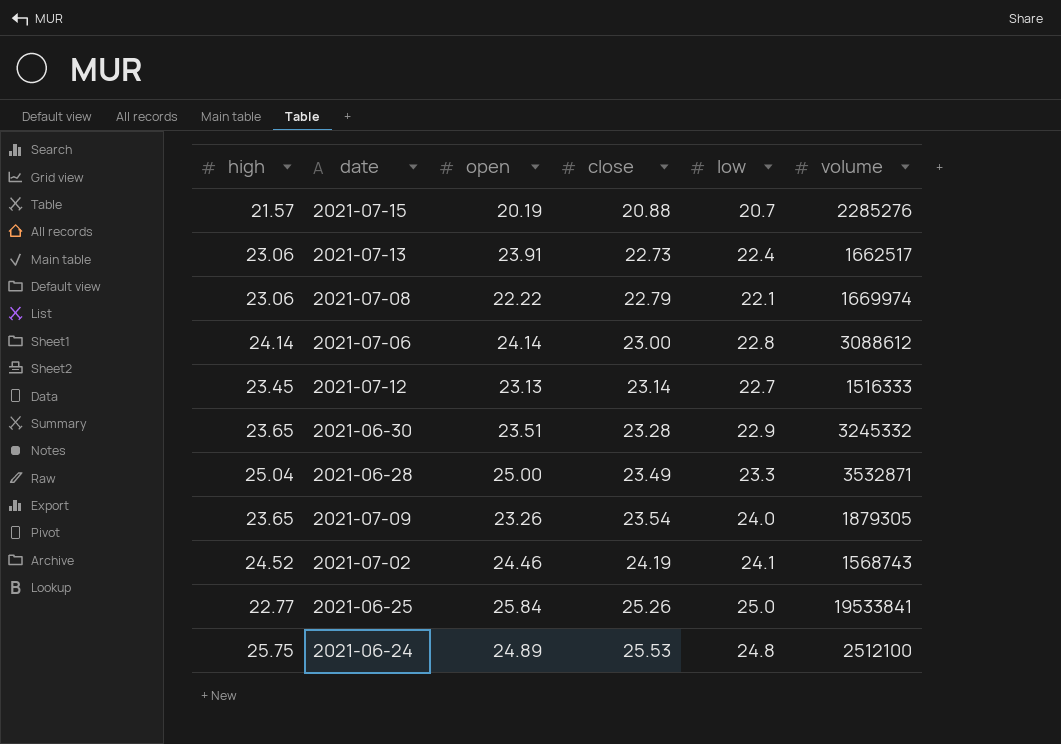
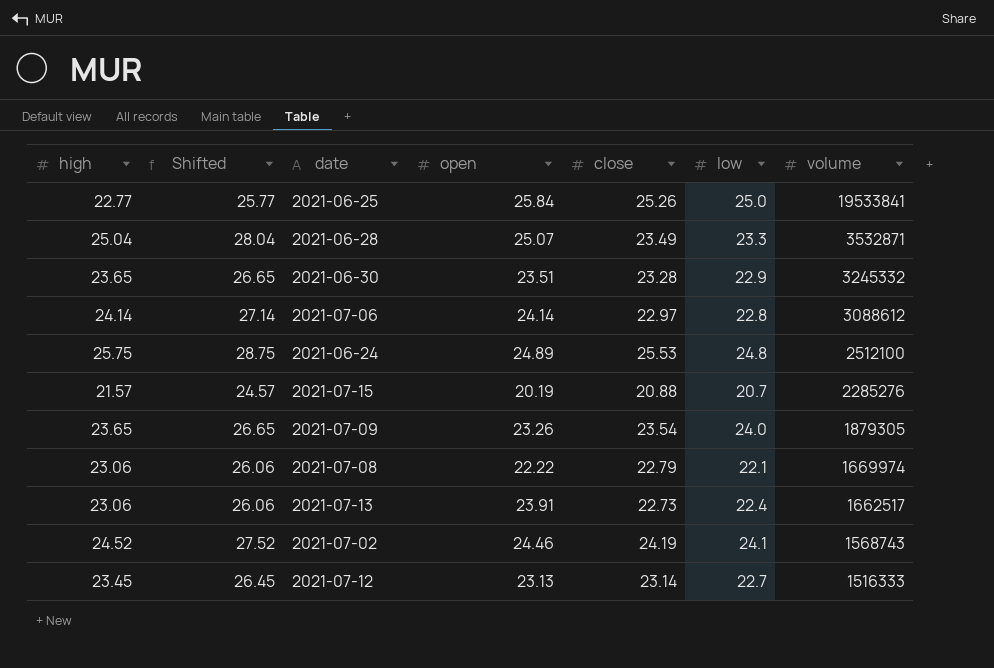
row order: close ascending -> volume descending
column Shifted | formula: none -> [high] + 3
2021-06-28 | open: 25.00 -> 25.07
2021-07-06 | close: 23.00 -> 22.97

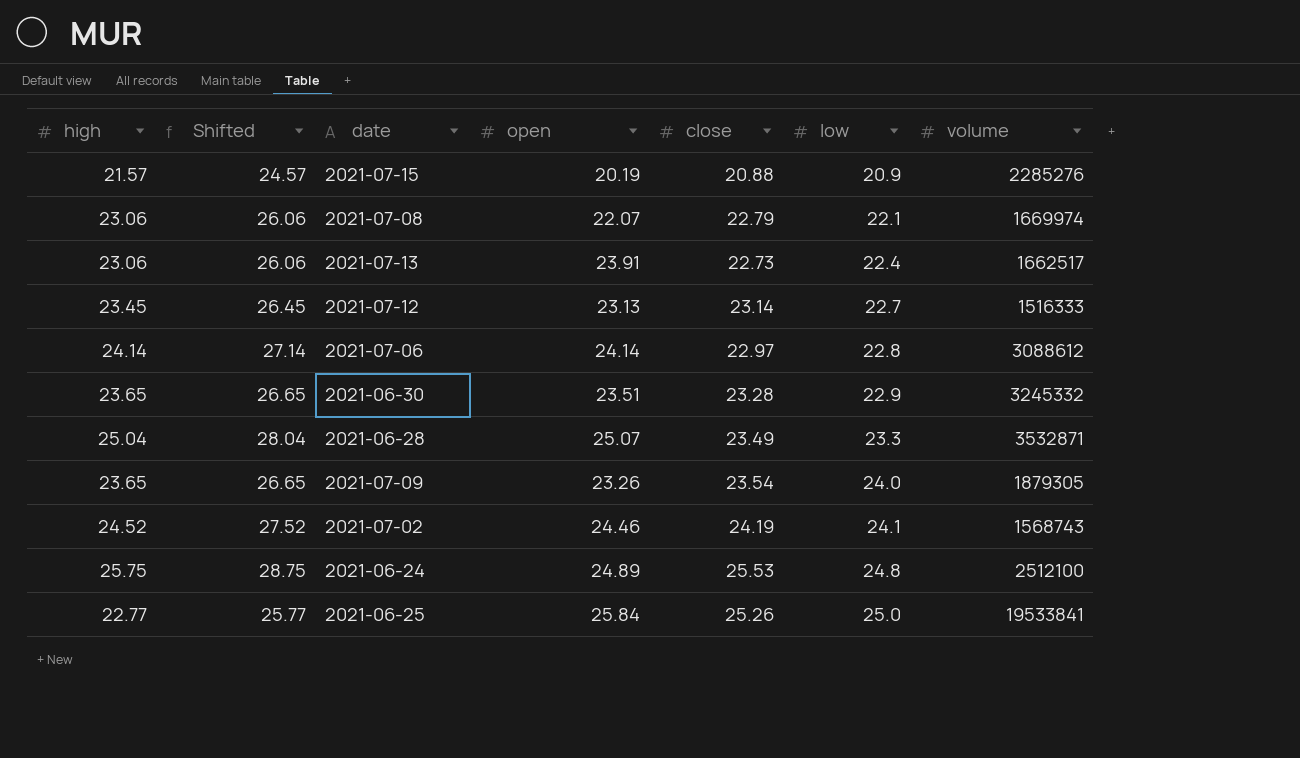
row order: volume descending -> low ascending
2021-07-15 | low: 20.7 -> 20.9
2021-07-08 | open: 22.22 -> 22.07

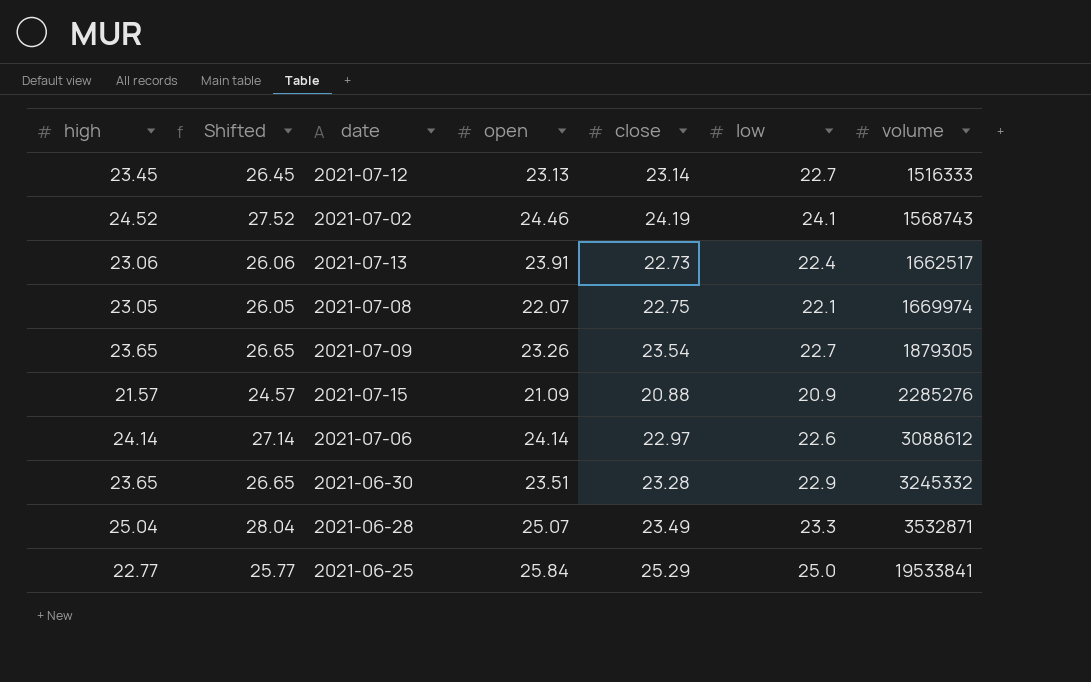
row order: low ascending -> volume ascending
row 2021-06-24: 25.75 | 28.75 | 24.89 | 25.53 | 24.8 | 2512100 -> none
2021-07-08 | high: 23.06 -> 23.05
2021-07-08 | Shifted: 26.06 -> 26.05
2021-07-08 | close: 22.79 -> 22.75
2021-07-09 | low: 24.0 -> 22.7
2021-07-15 | open: 20.19 -> 21.09
2021-07-06 | low: 22.8 -> 22.6
2021-06-25 | close: 25.26 -> 25.29

